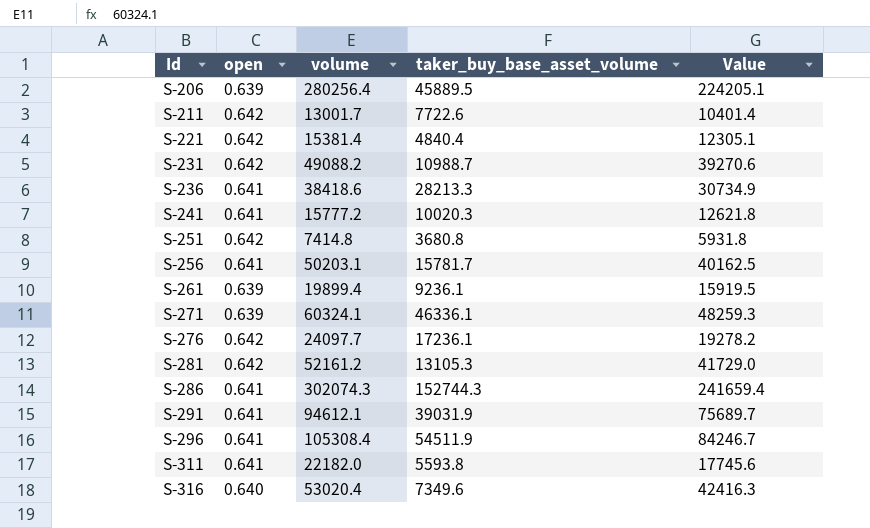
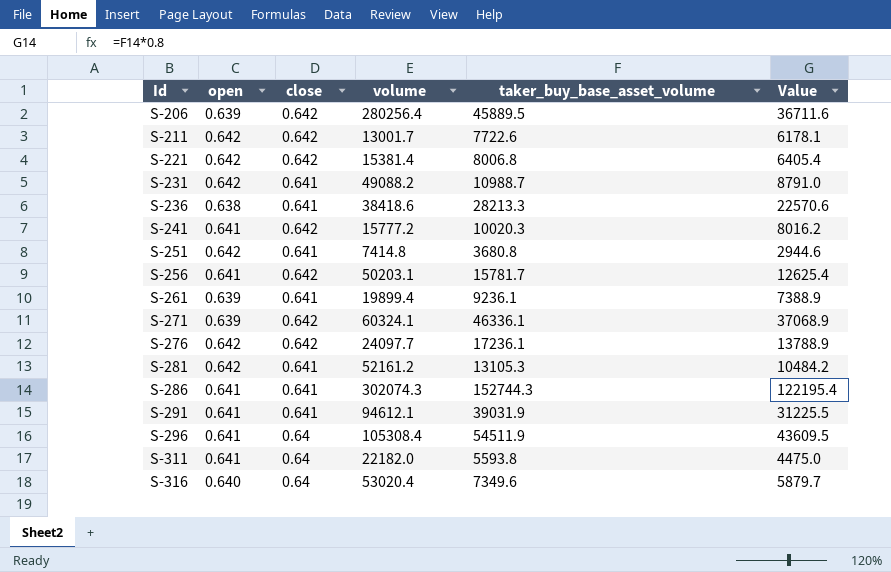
column close | position: none -> 3
column Value | formula: [volume] * 0.8 -> [taker_buy_base_asset_volume] * 0.8
S-221 | taker_buy_base_asset_volume: 4840.4 -> 8006.8
S-236 | open: 0.641 -> 0.638

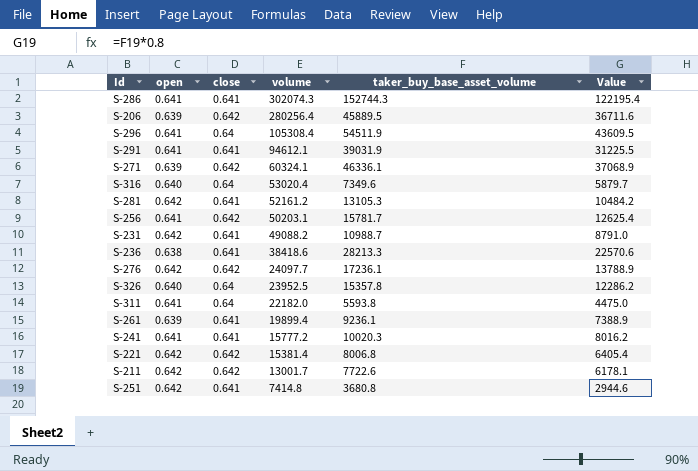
row order: Id ascending -> volume descending
row S-326: none -> 0.640 | 0.64 | 23952.5 | 15357.8 | 12286.2
S-241 | close: 0.642 -> 0.641

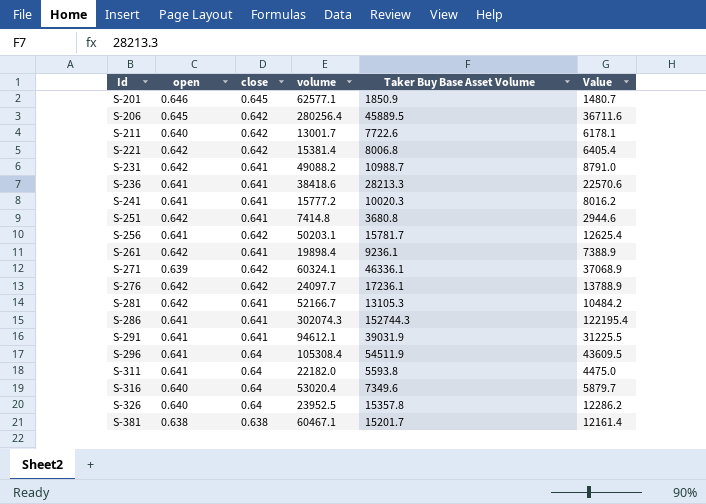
row order: volume descending -> Id ascending
column name: taker_buy_base_asset_volume -> Taker Buy Base Asset Volume
row S-201: none -> 0.646 | 0.645 | 62577.1 | 1850.9 | 1480.7
S-206 | open: 0.639 -> 0.645
S-211 | open: 0.642 -> 0.640
S-236 | open: 0.638 -> 0.641
S-261 | open: 0.639 -> 0.642
S-261 | volume: 19899.4 -> 19898.4
S-281 | volume: 52161.2 -> 52166.7
row S-381: none -> 0.638 | 0.638 | 60467.1 | 15201.7 | 12161.4

